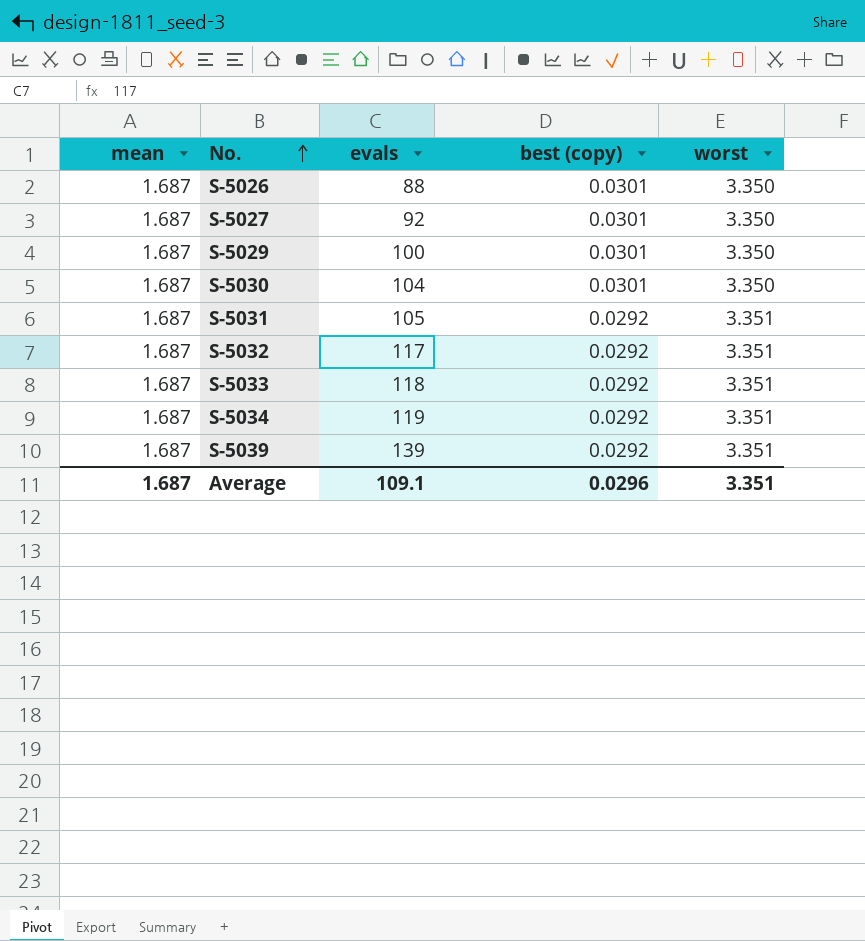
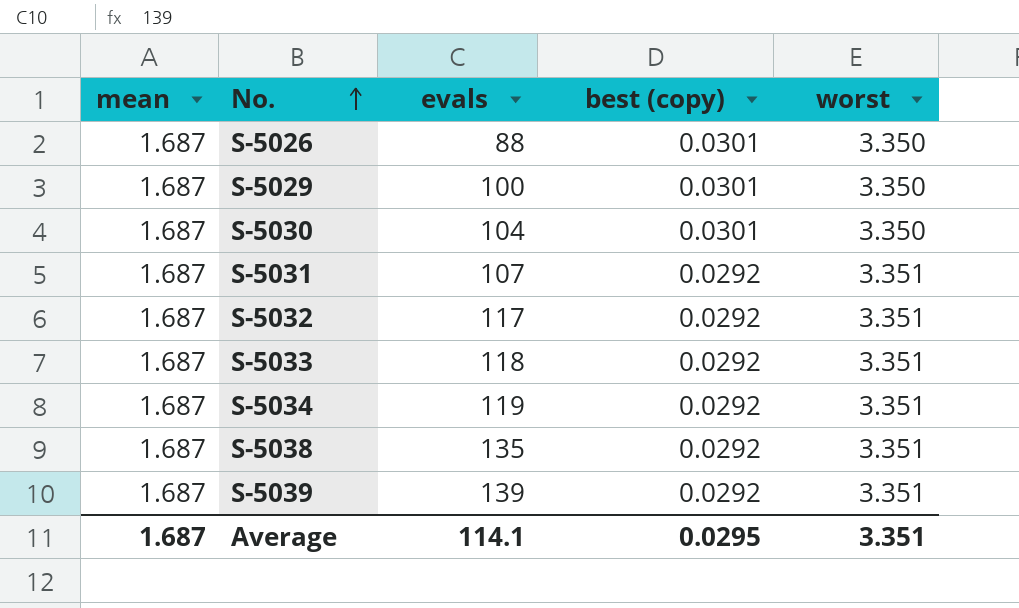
row S-5027: 1.687 | 92 | 0.0301 | 3.350 -> none
S-5031 | evals: 105 -> 107
row S-5038: none -> 1.687 | 135 | 0.0292 | 3.351
Average | evals: 109.1 -> 114.1
Average | best (copy): 0.0296 -> 0.0295

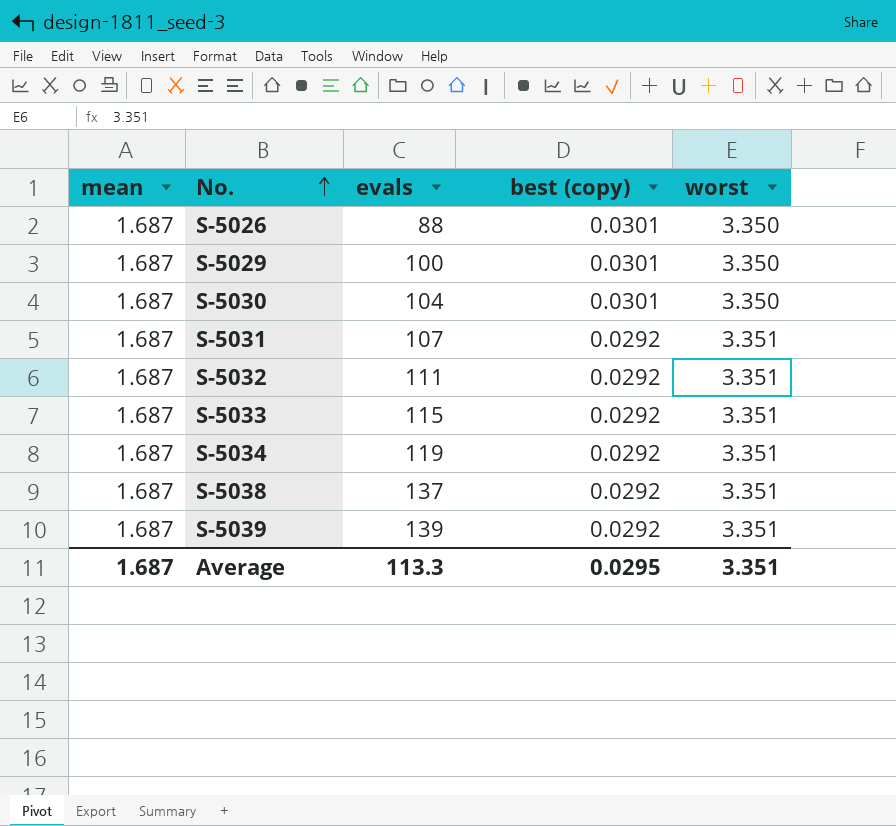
S-5032 | evals: 117 -> 111
S-5033 | evals: 118 -> 115
S-5038 | evals: 135 -> 137
Average | evals: 114.1 -> 113.3

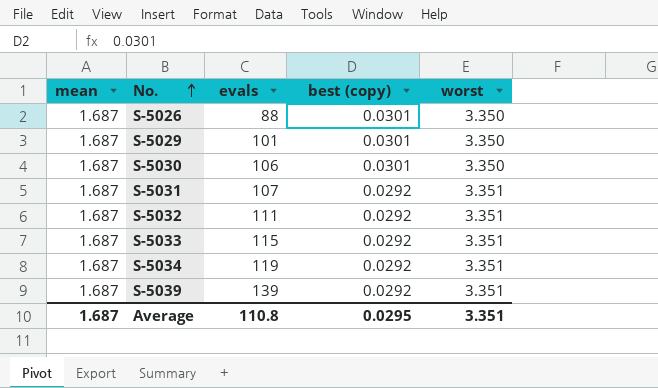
row S-5038: 1.687 | 137 | 0.0292 | 3.351 -> none
S-5029 | evals: 100 -> 101
S-5030 | evals: 104 -> 106
Average | evals: 113.3 -> 110.8

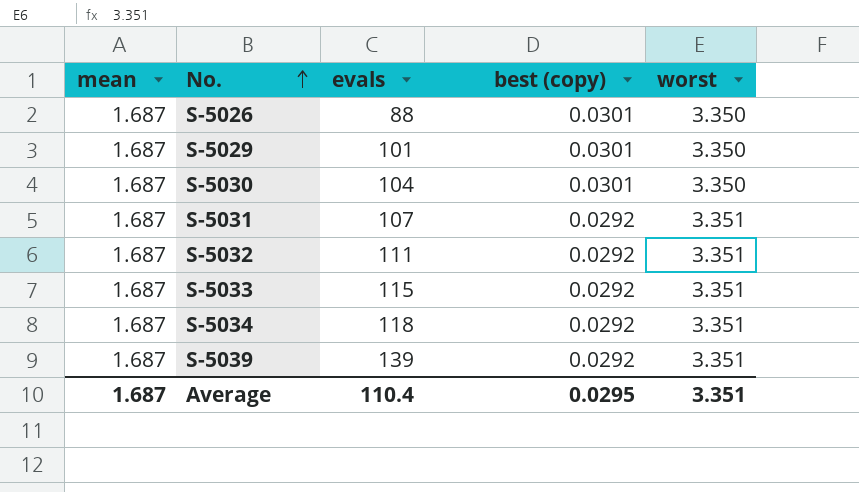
S-5030 | evals: 106 -> 104
S-5034 | evals: 119 -> 118
Average | evals: 110.8 -> 110.4

